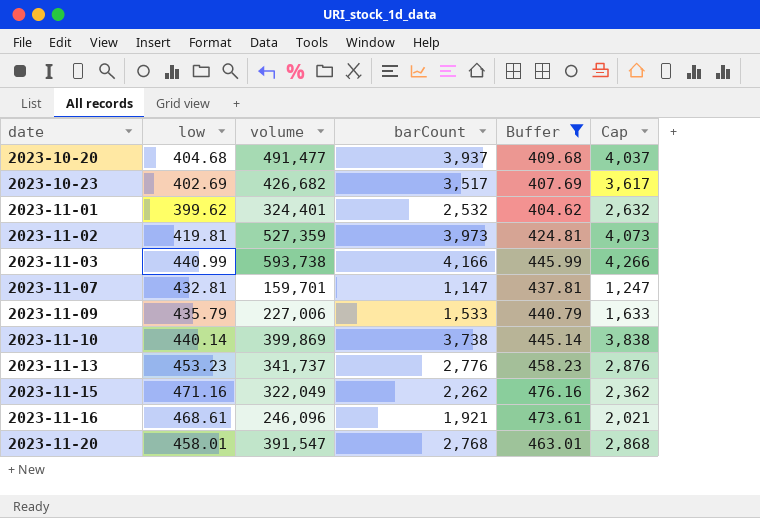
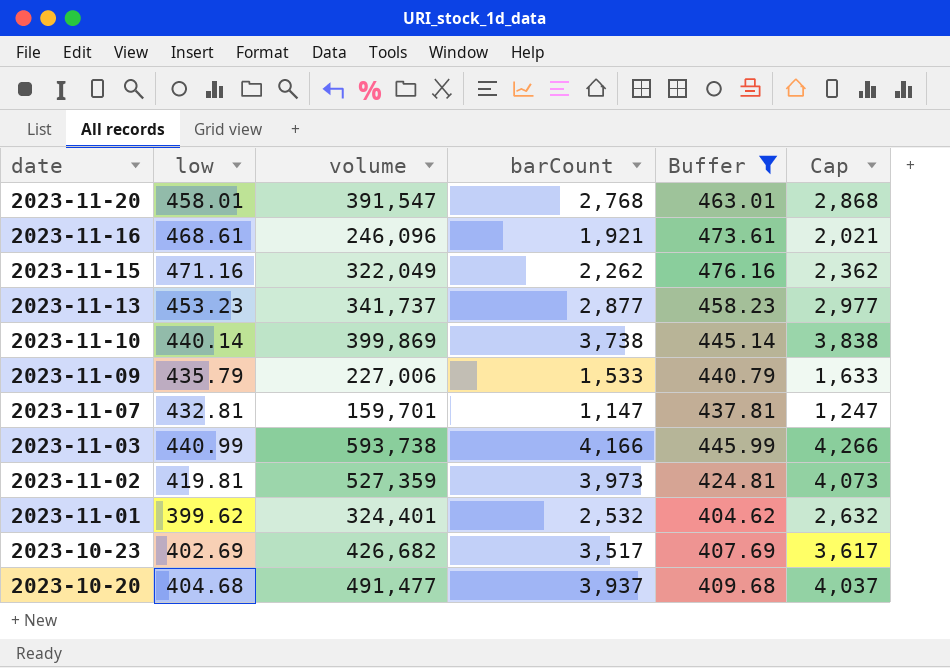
row order: date ascending -> date descending
2023-11-13 | barCount: 2,776 -> 2,877
2023-11-13 | Cap: 2,876 -> 2,977

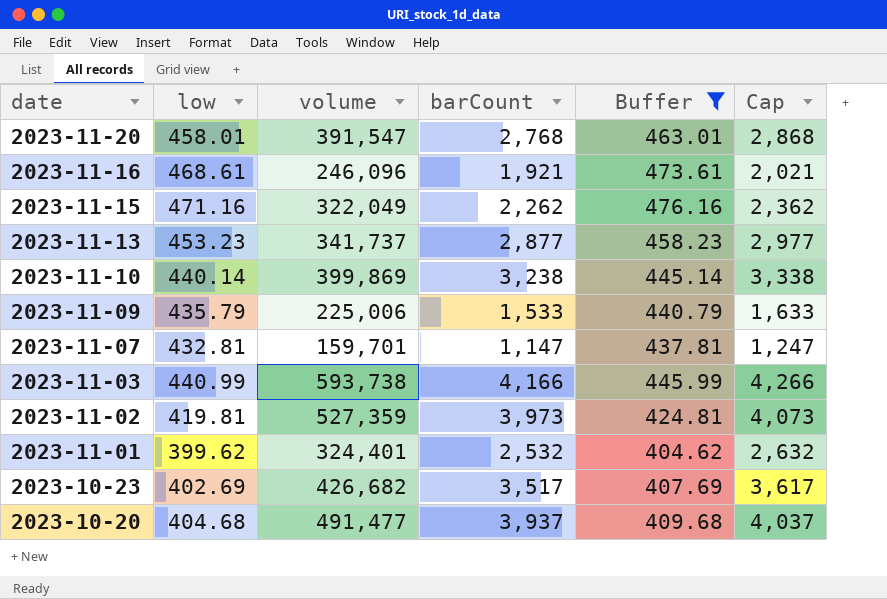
2023-11-10 | barCount: 3,738 -> 3,238
2023-11-10 | Cap: 3,838 -> 3,338
2023-11-09 | volume: 227,006 -> 225,006

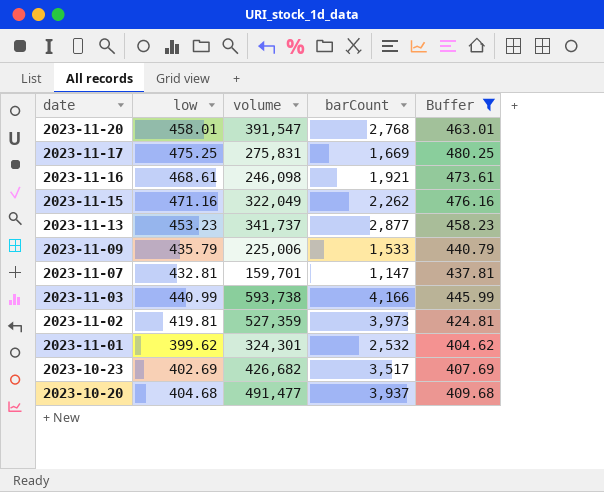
column Cap | formula: [barCount] + 100 -> none
row 2023-11-10: 440.14 | 399,869 | 3,238 | 445.14 | 3,338 -> none
row 2023-11-17: none -> 475.25 | 275,831 | 1,669 | 480.25
2023-11-16 | volume: 246,096 -> 246,098
2023-11-01 | volume: 324,401 -> 324,301

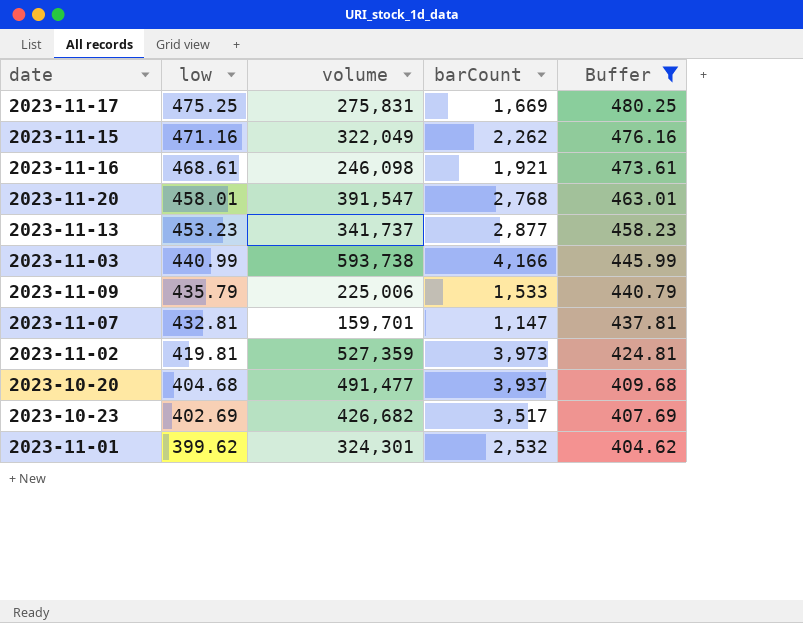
row order: date descending -> low descending

